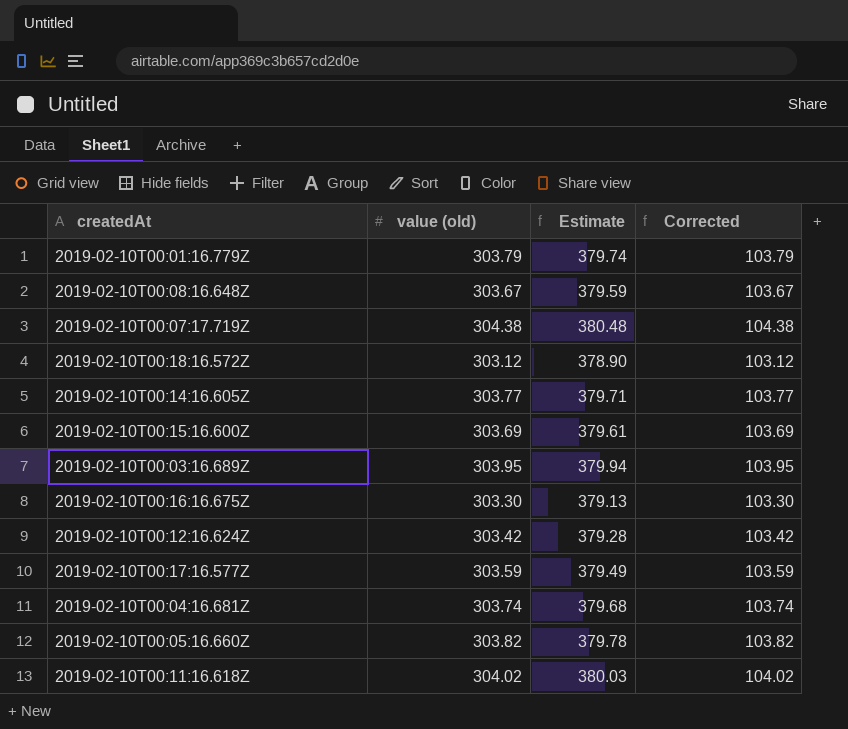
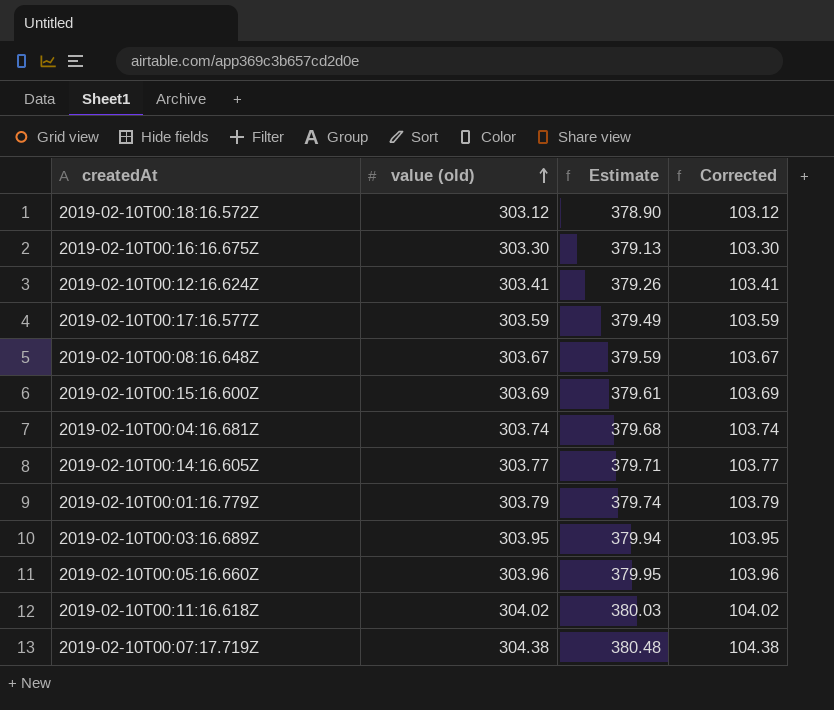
row order: none -> value (old) ascending
2019-02-10T00:12:16.624Z | value (old): 303.42 -> 303.41
2019-02-10T00:12:16.624Z | Estimate: 379.28 -> 379.26
2019-02-10T00:12:16.624Z | Corrected: 103.42 -> 103.41
2019-02-10T00:05:16.660Z | value (old): 303.82 -> 303.96
2019-02-10T00:05:16.660Z | Estimate: 379.78 -> 379.95
2019-02-10T00:05:16.660Z | Corrected: 103.82 -> 103.96

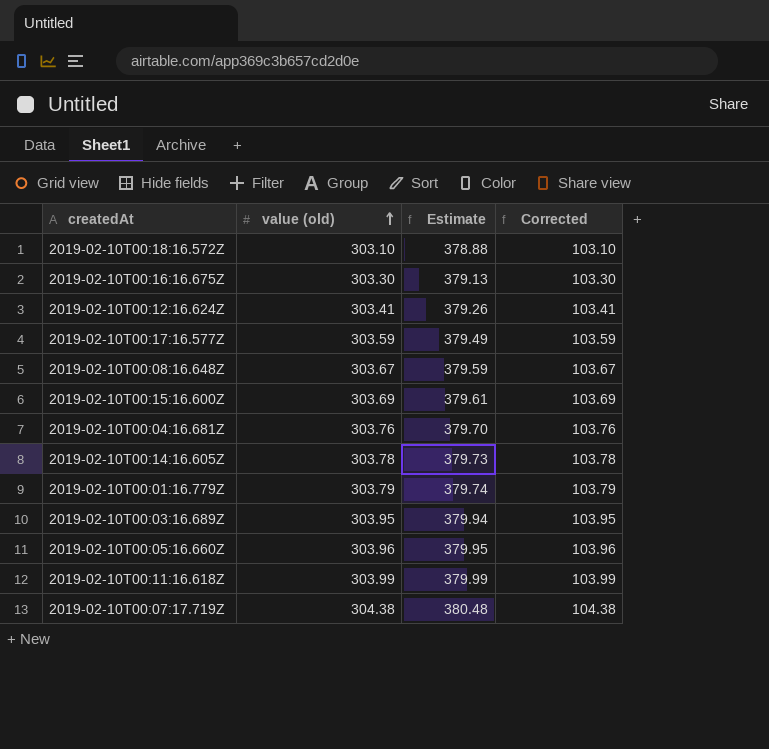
2019-02-10T00:18:16.572Z | value (old): 303.12 -> 303.10
2019-02-10T00:18:16.572Z | Estimate: 378.90 -> 378.88
2019-02-10T00:18:16.572Z | Corrected: 103.12 -> 103.10
2019-02-10T00:04:16.681Z | value (old): 303.74 -> 303.76
2019-02-10T00:04:16.681Z | Estimate: 379.68 -> 379.70
2019-02-10T00:04:16.681Z | Corrected: 103.74 -> 103.76
2019-02-10T00:14:16.605Z | value (old): 303.77 -> 303.78
2019-02-10T00:14:16.605Z | Estimate: 379.71 -> 379.73
2019-02-10T00:14:16.605Z | Corrected: 103.77 -> 103.78
2019-02-10T00:11:16.618Z | value (old): 304.02 -> 303.99
2019-02-10T00:11:16.618Z | Estimate: 380.03 -> 379.99
2019-02-10T00:11:16.618Z | Corrected: 104.02 -> 103.99

